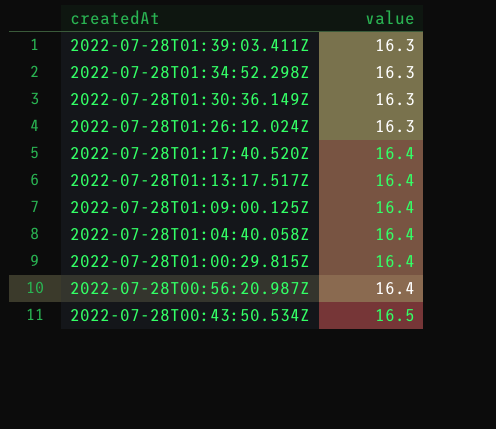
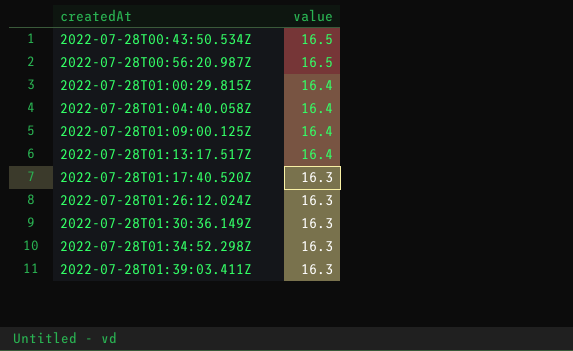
row order: createdAt descending -> createdAt ascending
2022-07-28T00:56:20.987Z | value: 16.4 -> 16.5
2022-07-28T01:17:40.520Z | value: 16.4 -> 16.3

